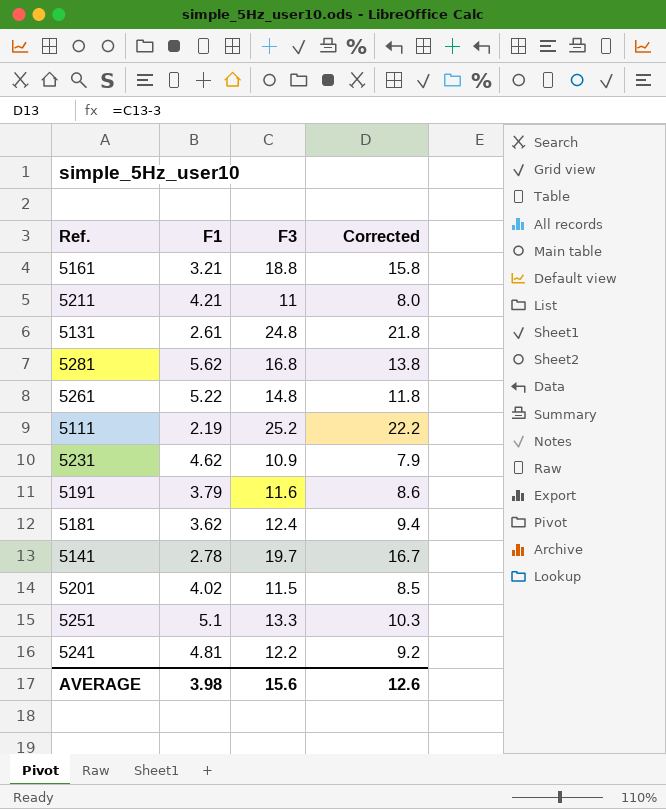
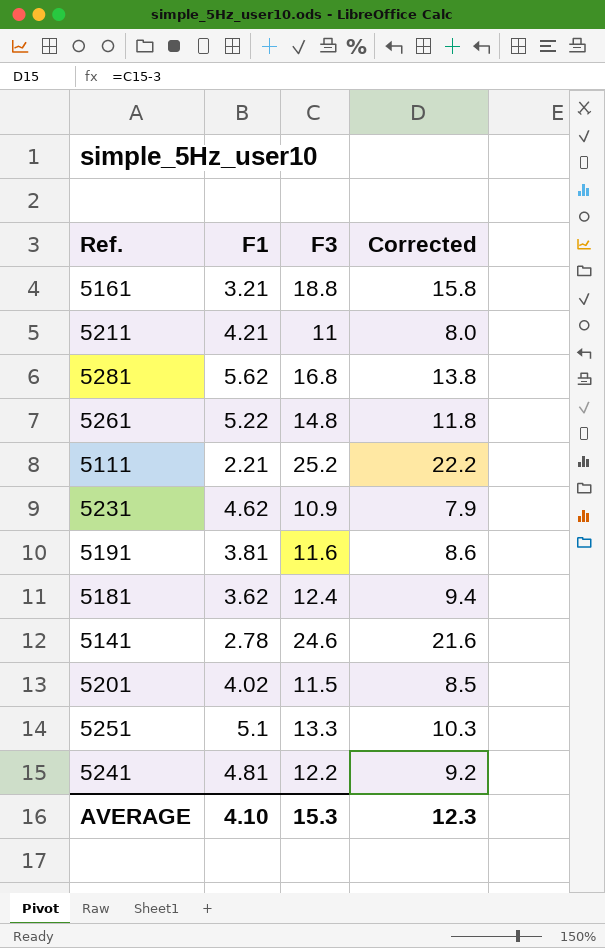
row 5131: 2.61 | 24.8 | 21.8 -> none
5111 | F1: 2.19 -> 2.21
5191 | F1: 3.79 -> 3.81
5141 | F3: 19.7 -> 24.6
5141 | Corrected: 16.7 -> 21.6
AVERAGE | F1: 3.98 -> 4.10
AVERAGE | F3: 15.6 -> 15.3
AVERAGE | Corrected: 12.6 -> 12.3

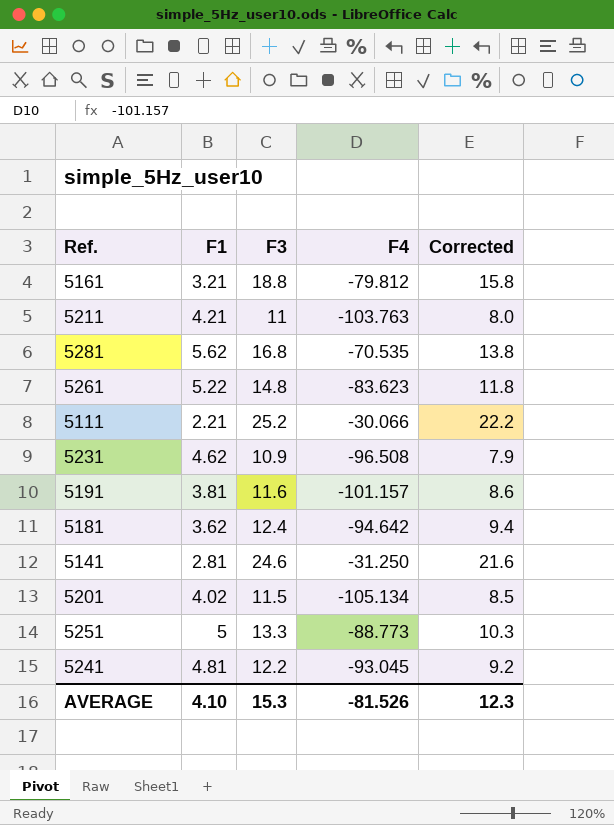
column F4 | position: none -> 4
5141 | F1: 2.78 -> 2.81
5251 | F1: 5.1 -> 5

